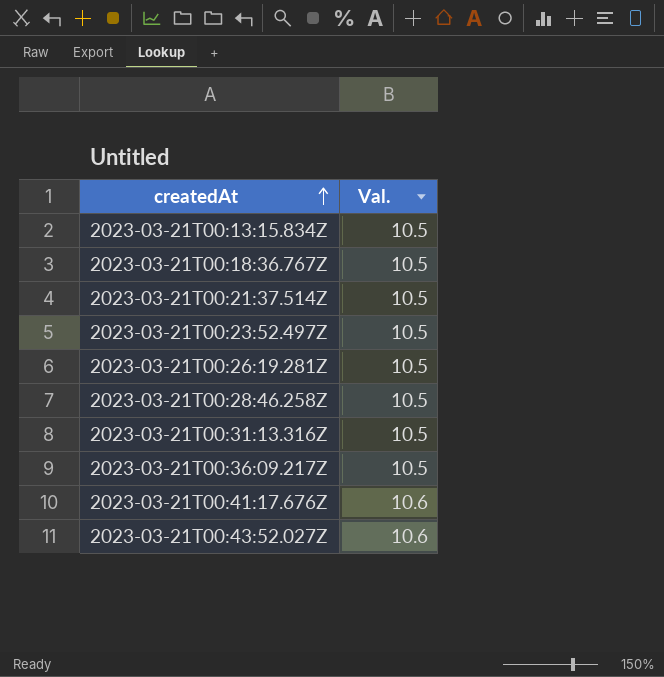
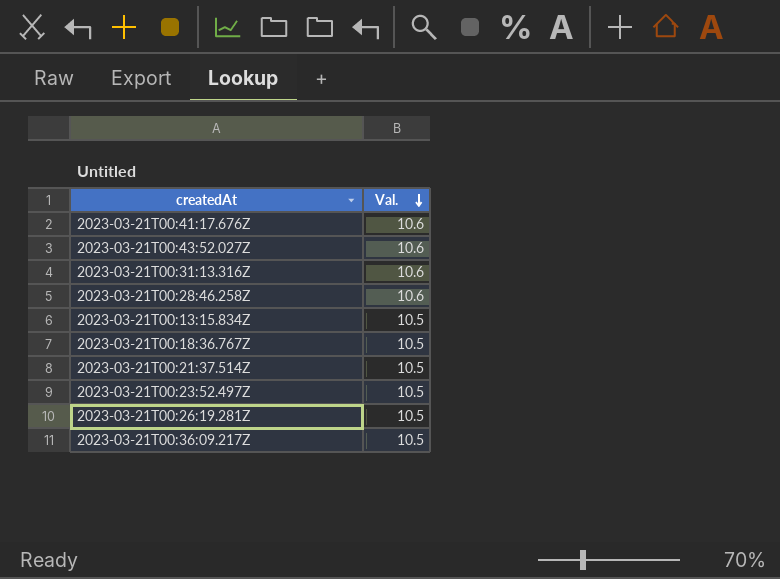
row order: createdAt ascending -> Val. descending
2023-03-21T00:31:13.316Z | Val.: 10.5 -> 10.6
2023-03-21T00:28:46.258Z | Val.: 10.5 -> 10.6

